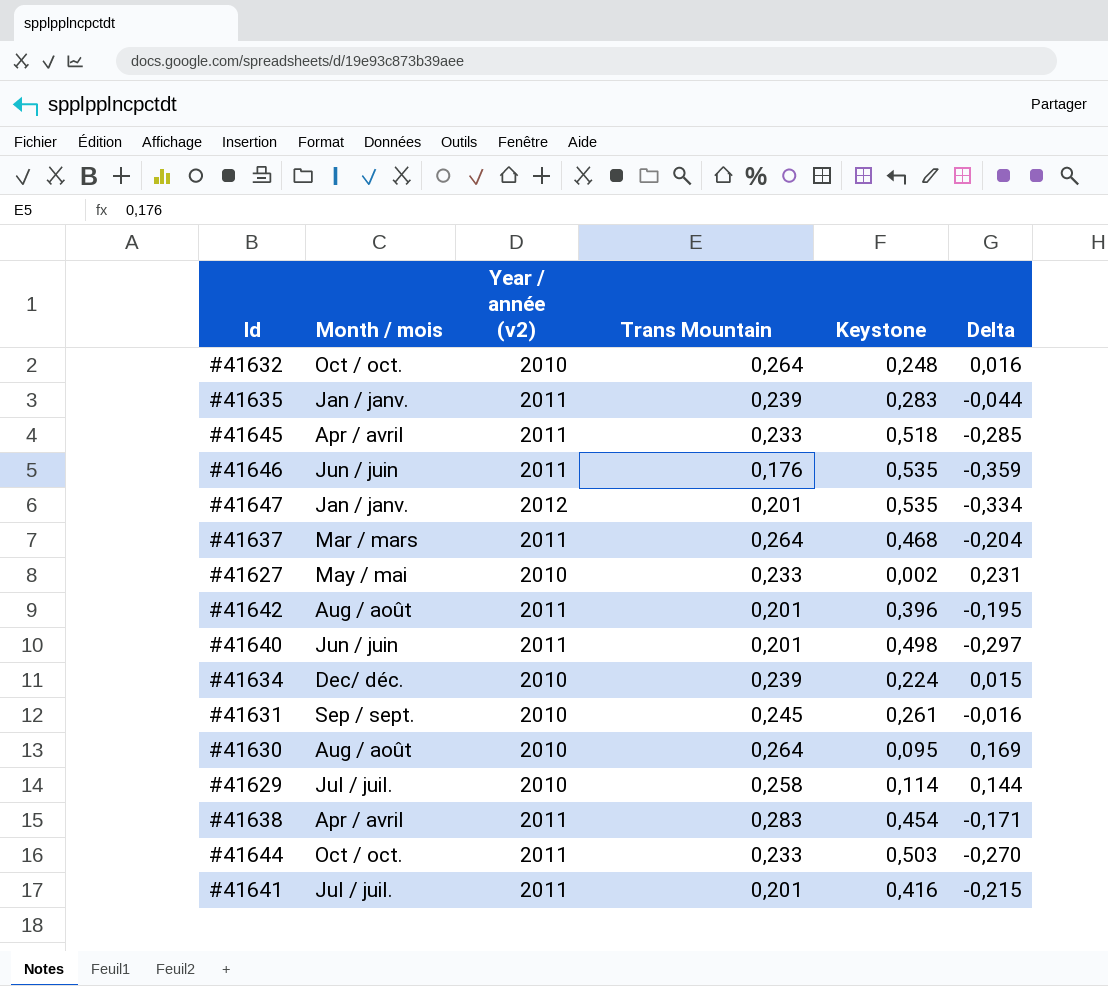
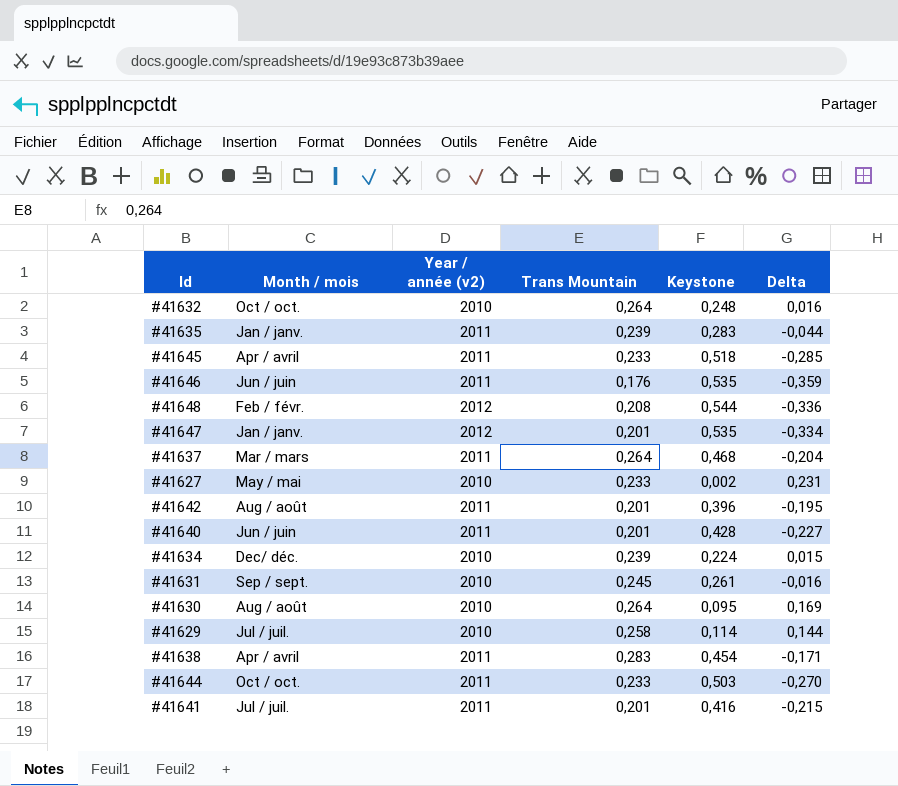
row #41648: none -> Feb / févr. | 2012 | 0,208 | 0,544 | -0,336
#41640 | Keystone: 0,498 -> 0,428
#41640 | Delta: -0,297 -> -0,227

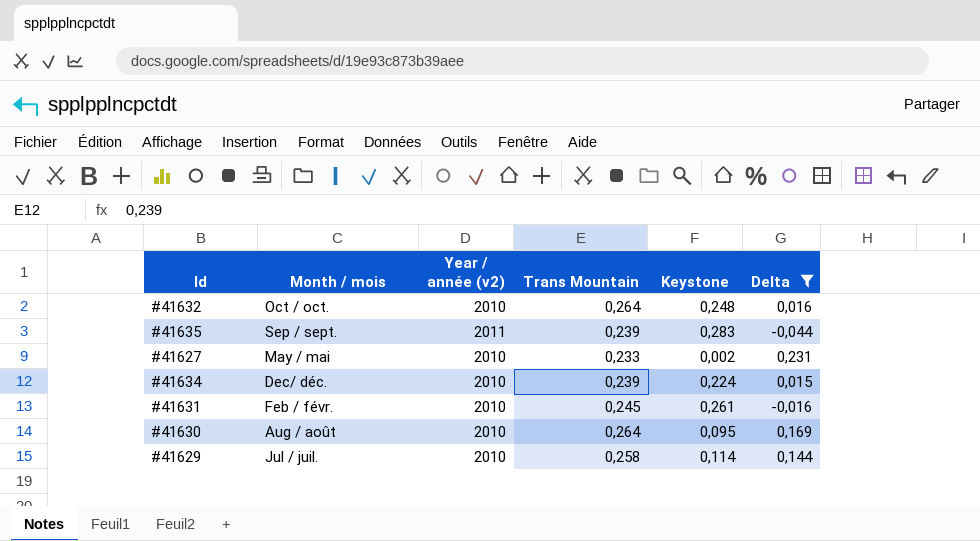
filter: none -> Delta >= -0,044
#41635 | Month / mois: Jan / janv. -> Sep / sept.
#41631 | Month / mois: Sep / sept. -> Feb / févr.

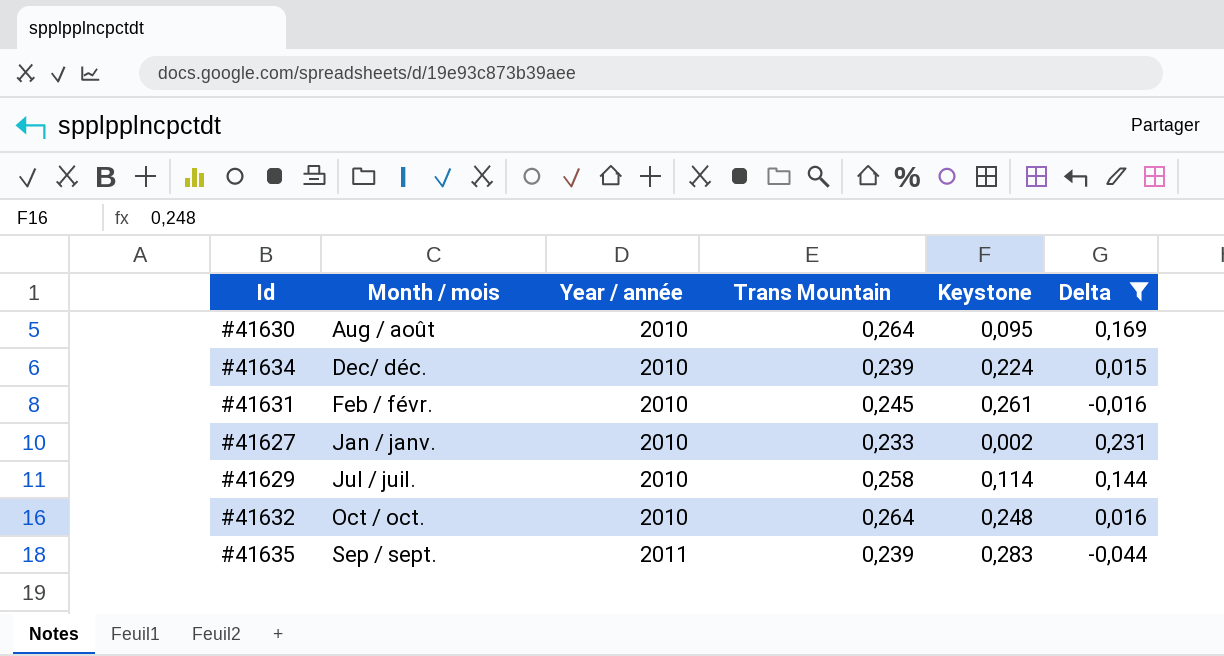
row order: none -> Month / mois ascending
column name: Year / année (v2) -> Year / année
#41627 | Month / mois: May / mai -> Jan / janv.

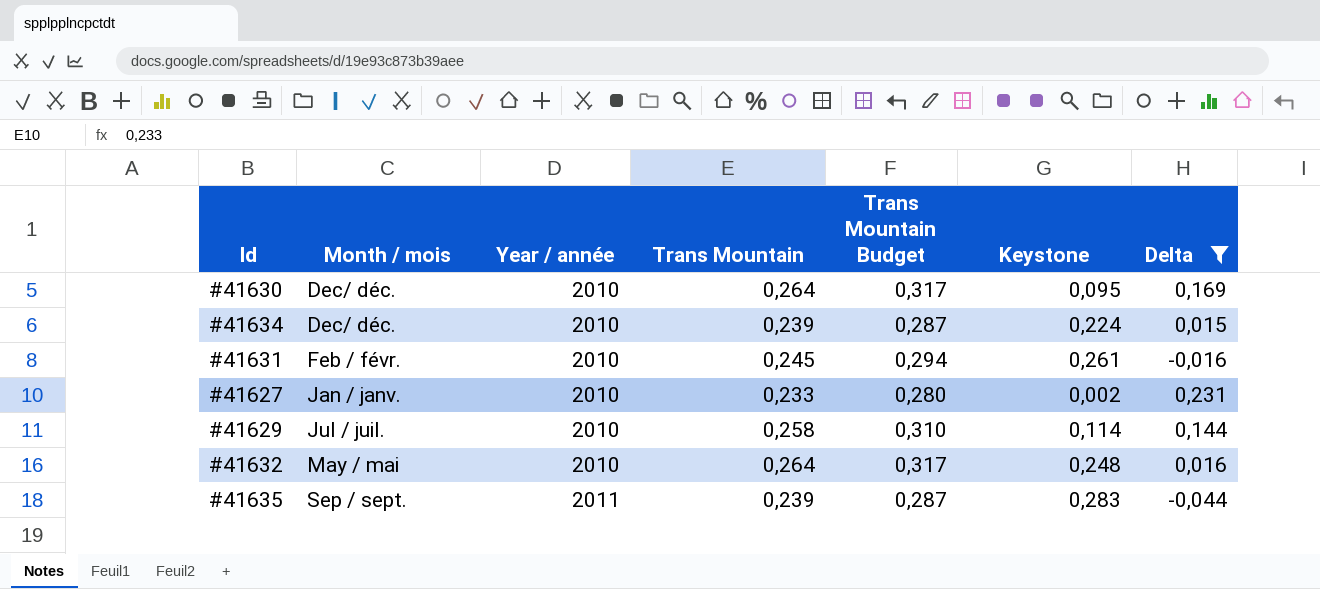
column Trans Mountain Budget | formula: none -> [Trans Mountain] * 1,2
#41630 | Month / mois: Aug / août -> Dec/ déc.
#41632 | Month / mois: Oct / oct. -> May / mai

